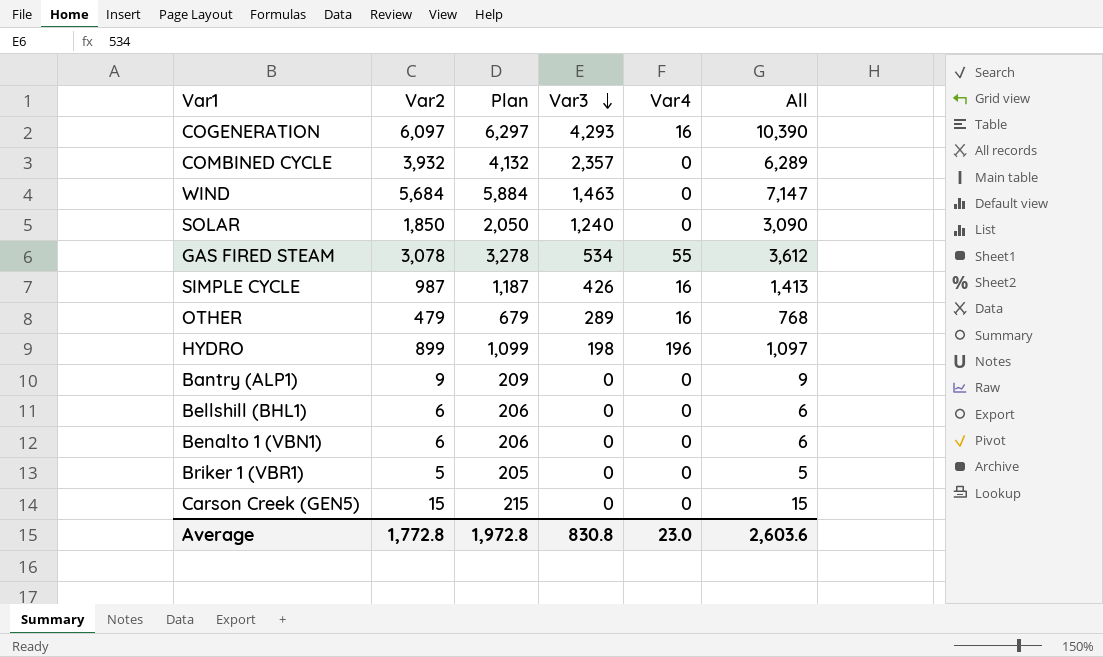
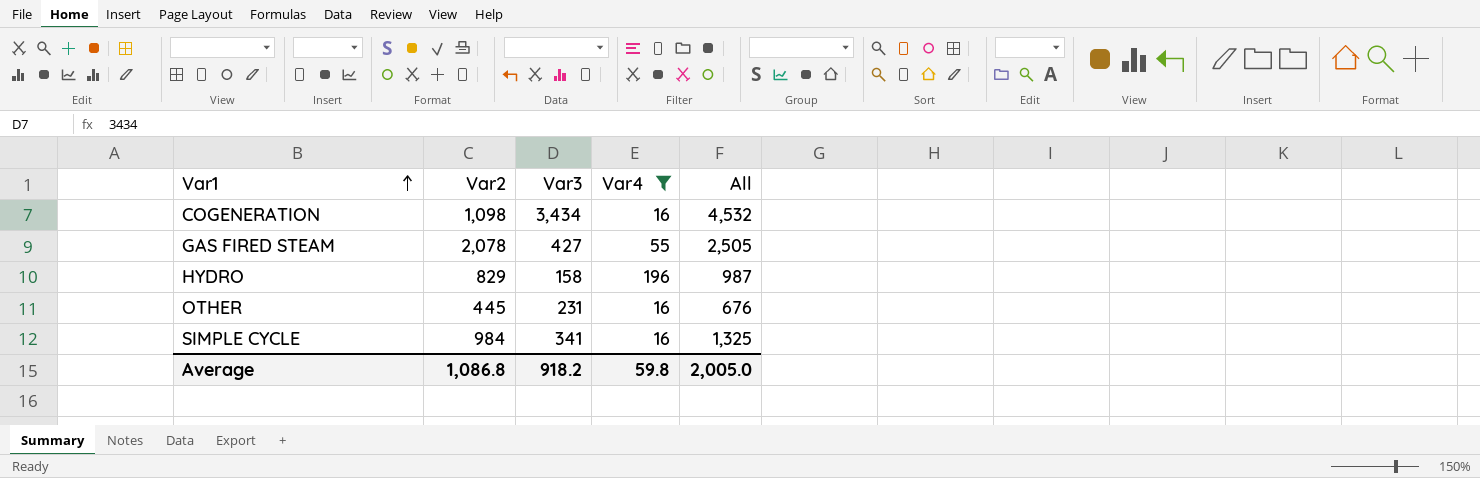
filter: none -> Var4 != 0
row order: Var3 descending -> Var1 ascending
column Plan | formula: [Var2] + 200 -> none
COGENERATION | Var2: 6,097 -> 1,098
COGENERATION | Var3: 4,293 -> 3,434
COGENERATION | All: 10,390 -> 4,532
GAS FIRED STEAM | Var2: 3,078 -> 2,078
GAS FIRED STEAM | Var3: 534 -> 427
GAS FIRED STEAM | All: 3,612 -> 2,505
HYDRO | Var2: 899 -> 829
HYDRO | Var3: 198 -> 158
HYDRO | All: 1,097 -> 987
OTHER | Var2: 479 -> 445
OTHER | Var3: 289 -> 231
OTHER | All: 768 -> 676
SIMPLE CYCLE | Var2: 987 -> 984
SIMPLE CYCLE | Var3: 426 -> 341
SIMPLE CYCLE | All: 1,413 -> 1,325
Average | Var2: 1,772.8 -> 1,086.8
Average | Var3: 830.8 -> 918.2
Average | Var4: 23.0 -> 59.8
Average | All: 2,603.6 -> 2,005.0

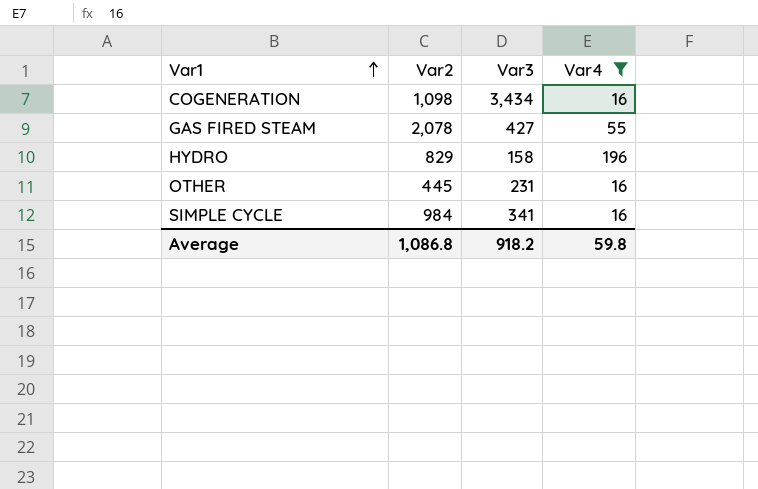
column All | formula: [Var2] + [Var3] -> none

